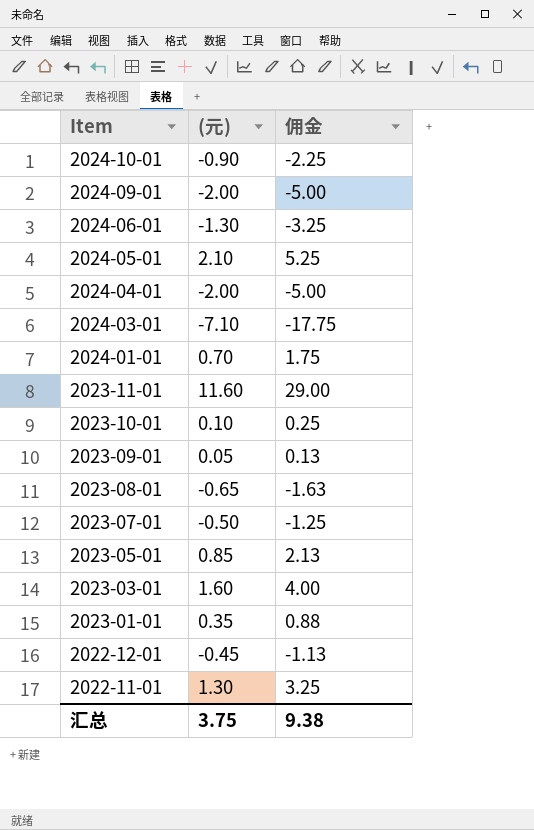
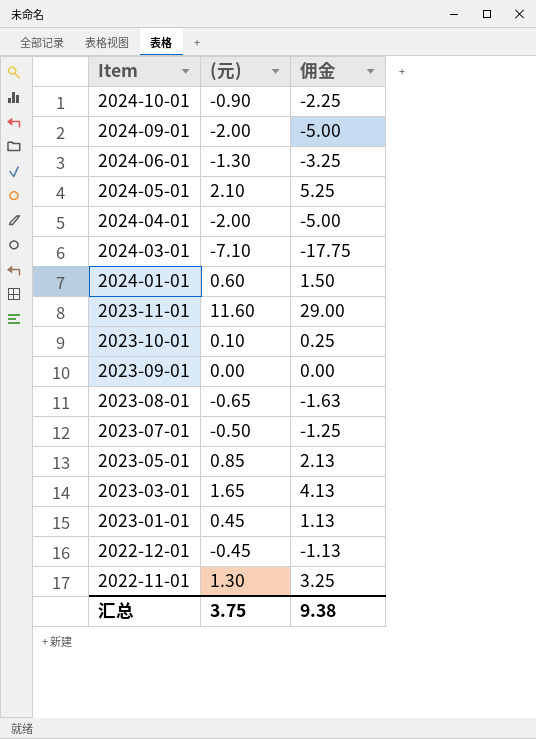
2024-01-01 | (元): 0.70 -> 0.60
2024-01-01 | 佣金: 1.75 -> 1.50
2023-09-01 | (元): 0.05 -> 0.00
2023-09-01 | 佣金: 0.13 -> 0.00
2023-03-01 | (元): 1.60 -> 1.65
2023-03-01 | 佣金: 4.00 -> 4.13
2023-01-01 | (元): 0.35 -> 0.45
2023-01-01 | 佣金: 0.88 -> 1.13

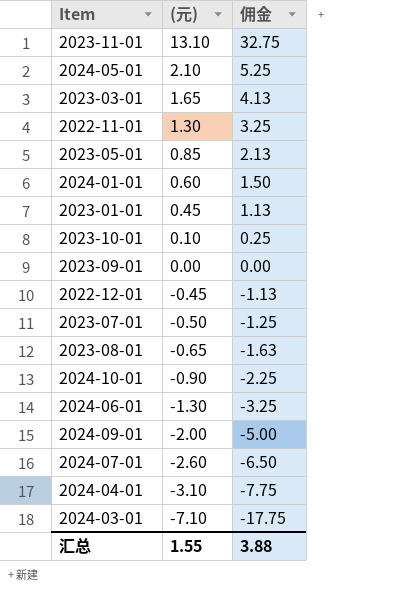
row order: Item descending -> (元) descending
2023-11-01 | (元): 11.60 -> 13.10
2023-11-01 | 佣金: 29.00 -> 32.75
row 2024-07-01: none -> -2.60 | -6.50
2024-04-01 | (元): -2.00 -> -3.10
2024-04-01 | 佣金: -5.00 -> -7.75
汇总 | (元): 3.75 -> 1.55
汇总 | 佣金: 9.38 -> 3.88

